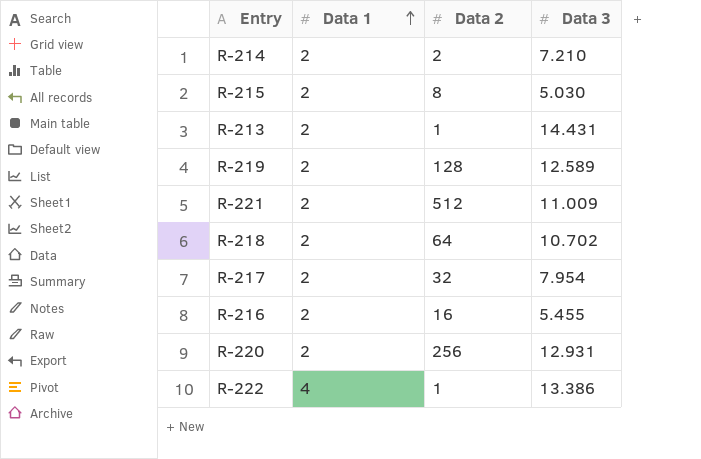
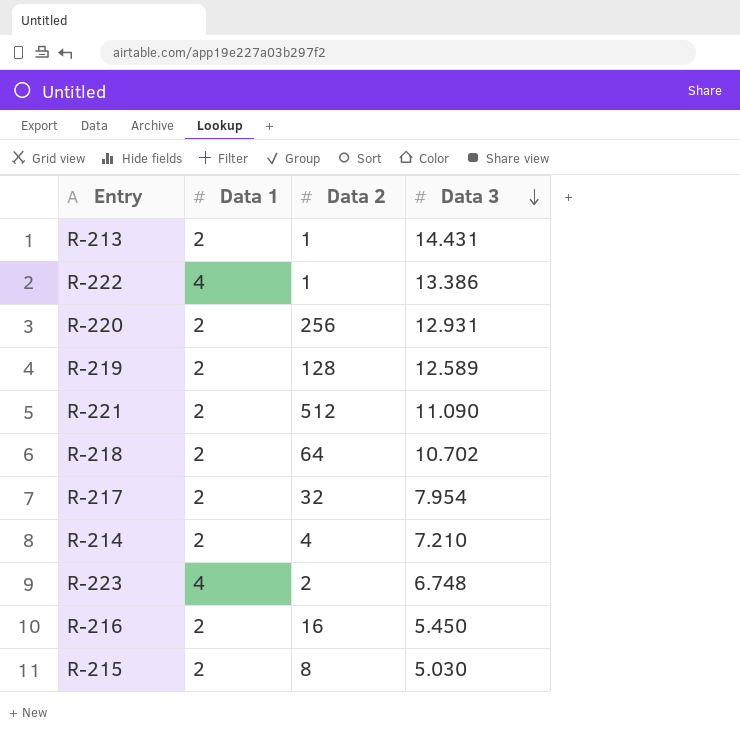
row order: Data 1 ascending -> Data 3 descending
R-221 | Data 3: 11.009 -> 11.090
R-214 | Data 2: 2 -> 4
row R-223: none -> 4 | 2 | 6.748
R-216 | Data 3: 5.455 -> 5.450

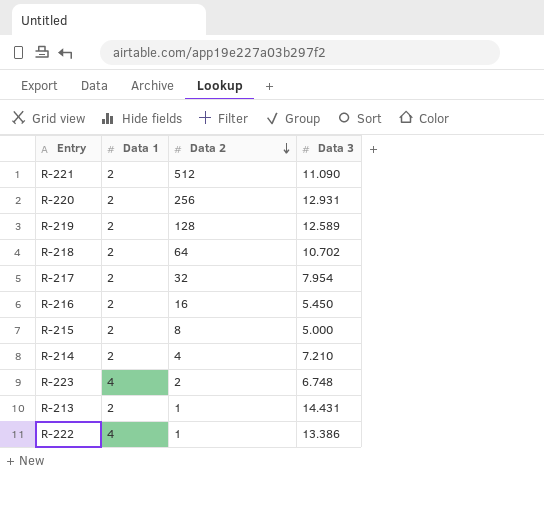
row order: Data 3 descending -> Data 2 descending
R-215 | Data 3: 5.030 -> 5.000

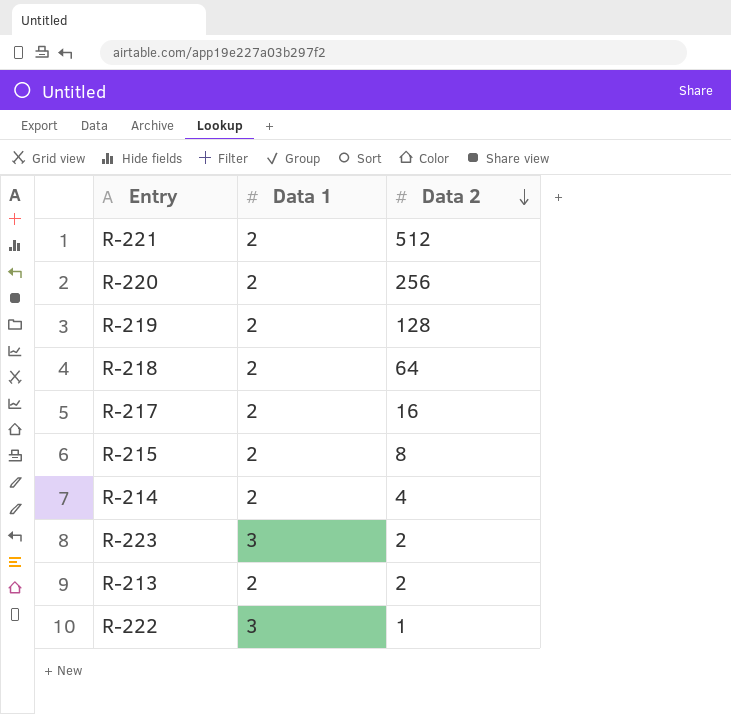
column Data 3 | position: 4 -> none
row R-216: 2 | 16 | 5.450 -> none
R-217 | Data 2: 32 -> 16
R-223 | Data 1: 4 -> 3
R-213 | Data 2: 1 -> 2
R-222 | Data 1: 4 -> 3

